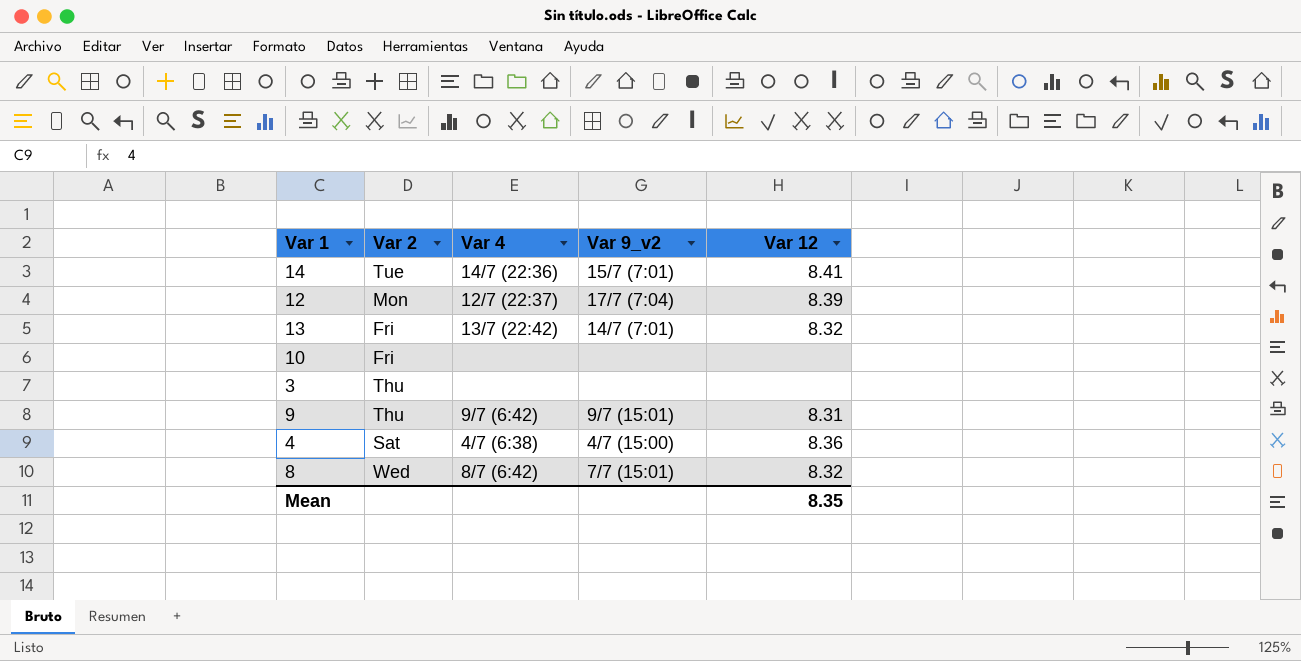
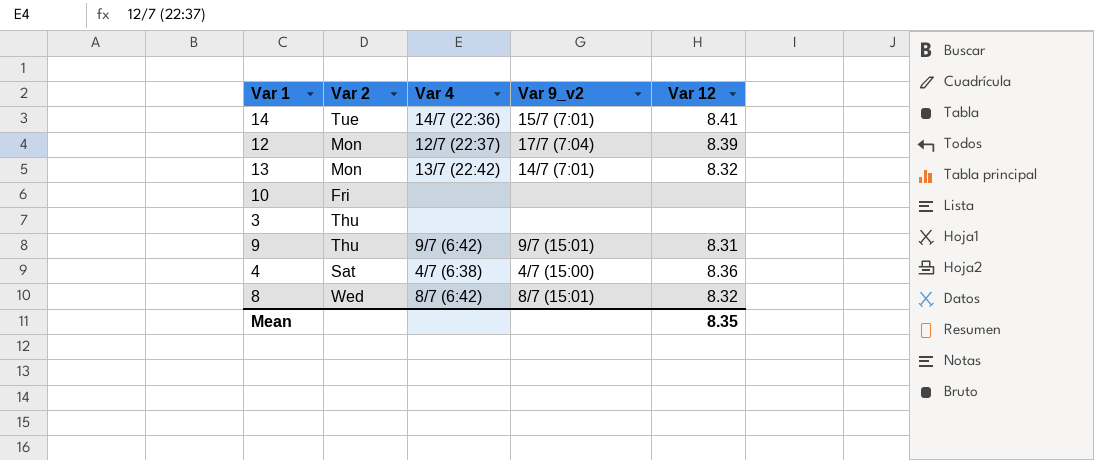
13 | Var 2: Fri -> Mon
8 | Var 9_v2: 7/7 (15:01) -> 8/7 (15:01)

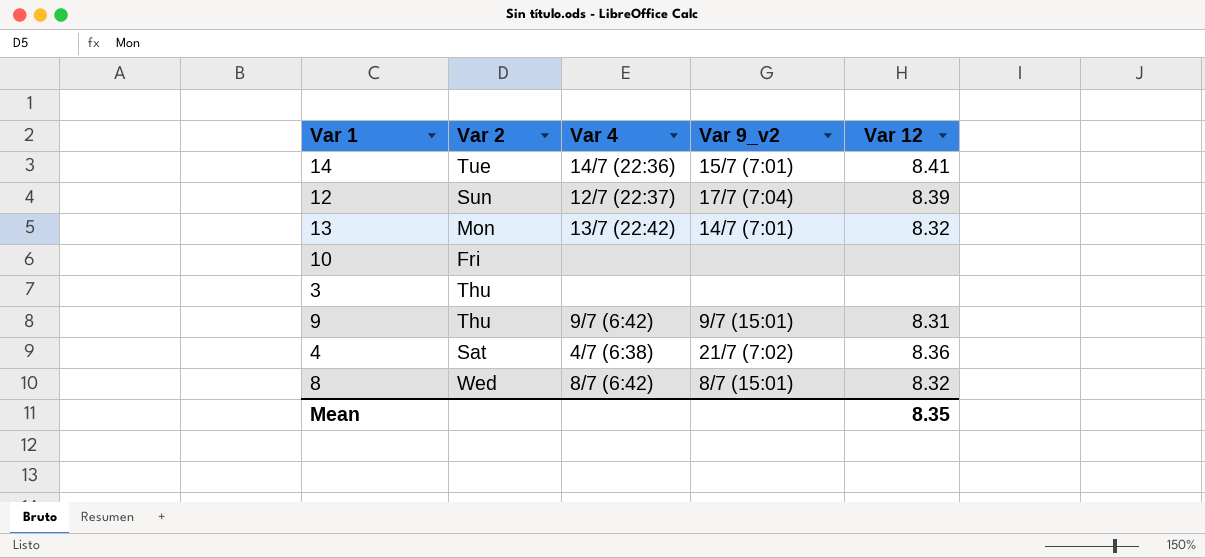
12 | Var 2: Mon -> Sun
4 | Var 9_v2: 4/7 (15:00) -> 21/7 (7:02)

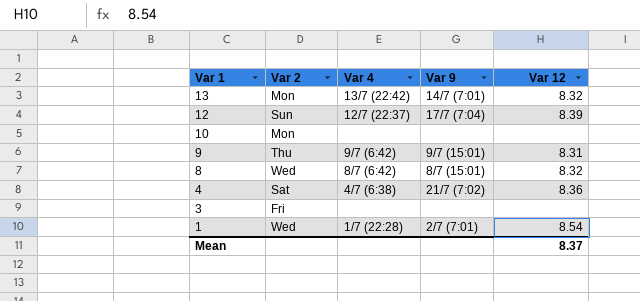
row order: none -> Var 1 descending
column name: Var 9_v2 -> Var 9
row 14: Tue | 14/7 (22:36) | 15/7 (7:01) | 8.41 -> none
10 | Var 2: Fri -> Mon
3 | Var 2: Thu -> Fri
row 1: none -> Wed | 1/7 (22:28) | 2/7 (7:01) | 8.54
Mean | Var 12: 8.35 -> 8.37

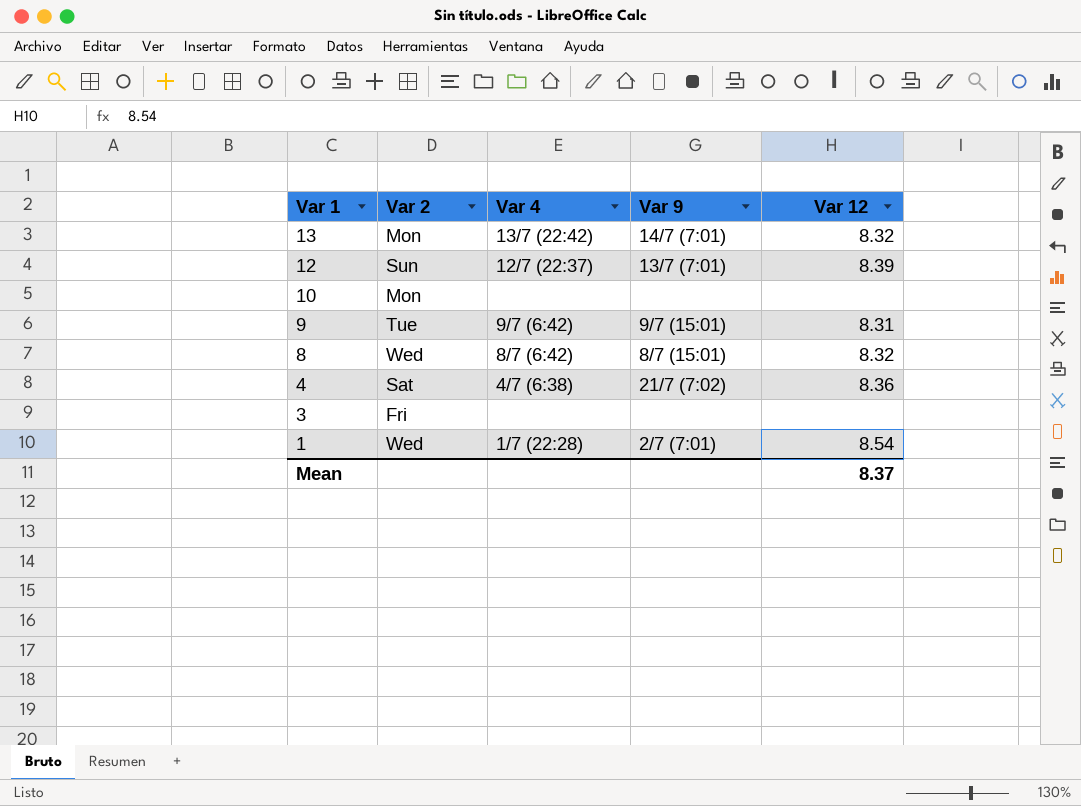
12 | Var 9: 17/7 (7:04) -> 13/7 (7:01)
9 | Var 2: Thu -> Tue

